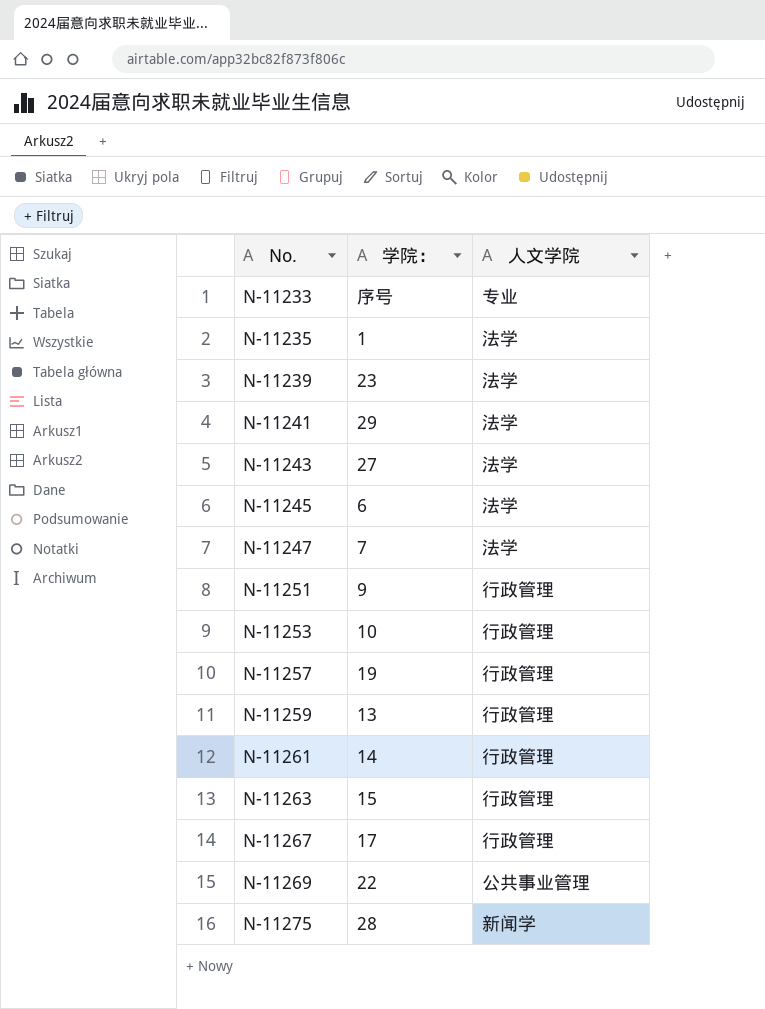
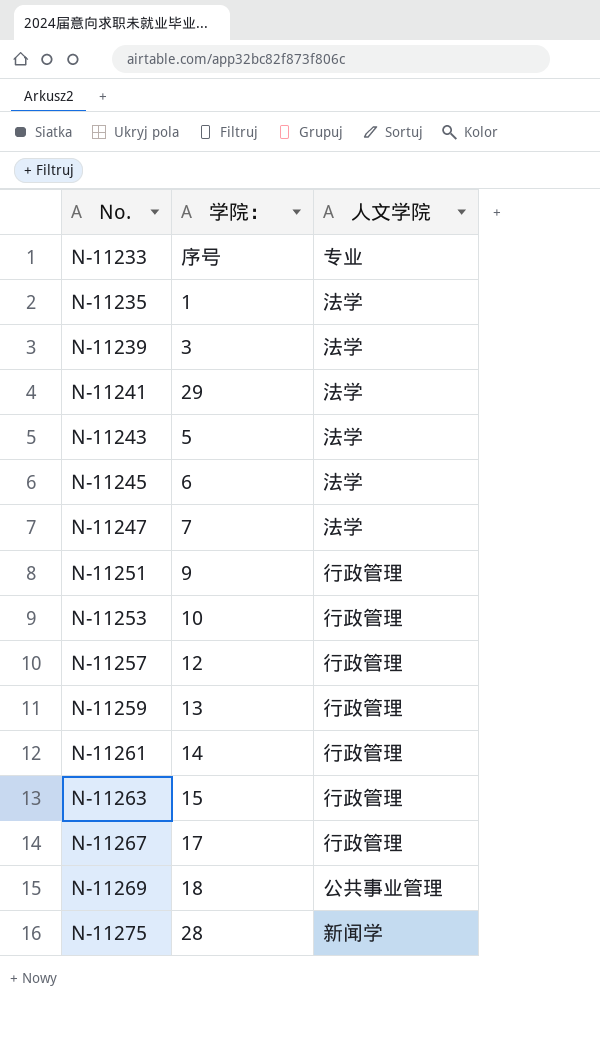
N-11239 | 学院：: 23 -> 3
N-11243 | 学院：: 27 -> 5
N-11257 | 学院：: 19 -> 12
N-11269 | 学院：: 22 -> 18

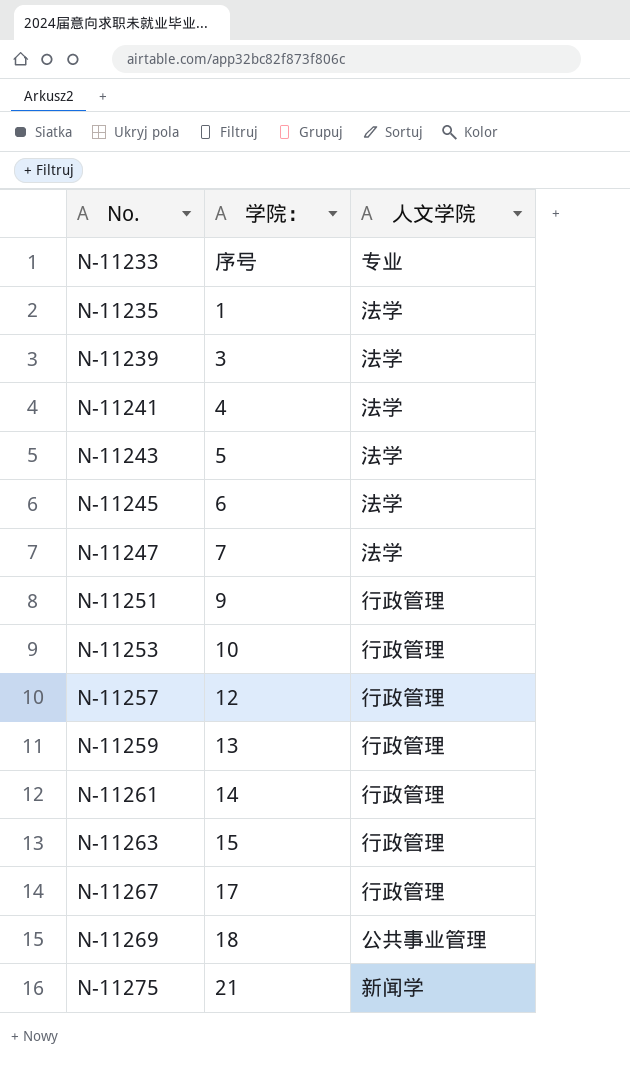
N-11241 | 学院：: 29 -> 4
N-11275 | 学院：: 28 -> 21

